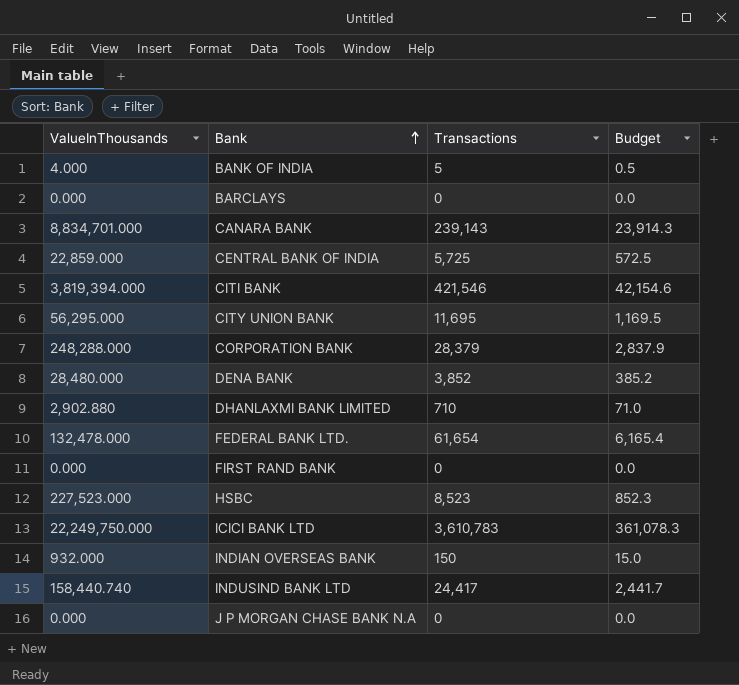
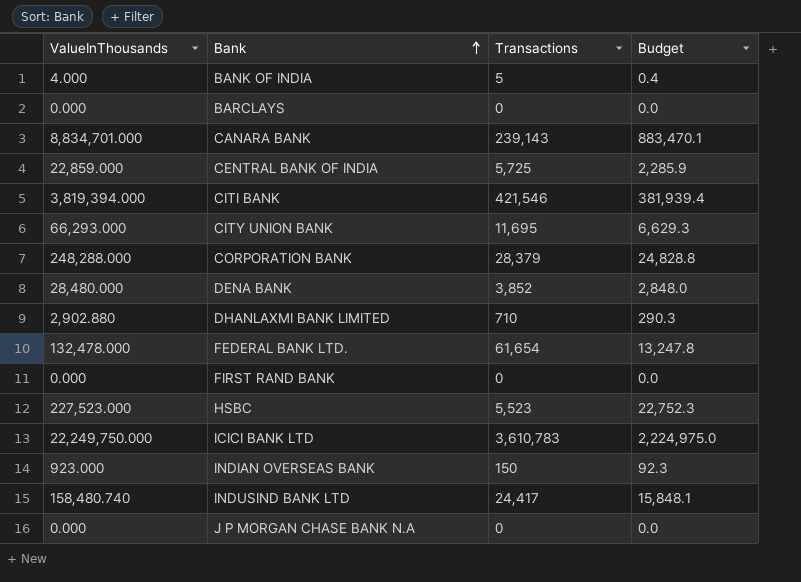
column Budget | formula: [Transactions] * 0.1 -> [ValueInThousands] * 0.1
CITY UNION BANK | ValueInThousands: 56,295.000 -> 66,293.000
HSBC | Transactions: 8,523 -> 5,523
INDIAN OVERSEAS BANK | ValueInThousands: 932.000 -> 923.000
INDUSIND BANK LTD | ValueInThousands: 158,440.740 -> 158,480.740

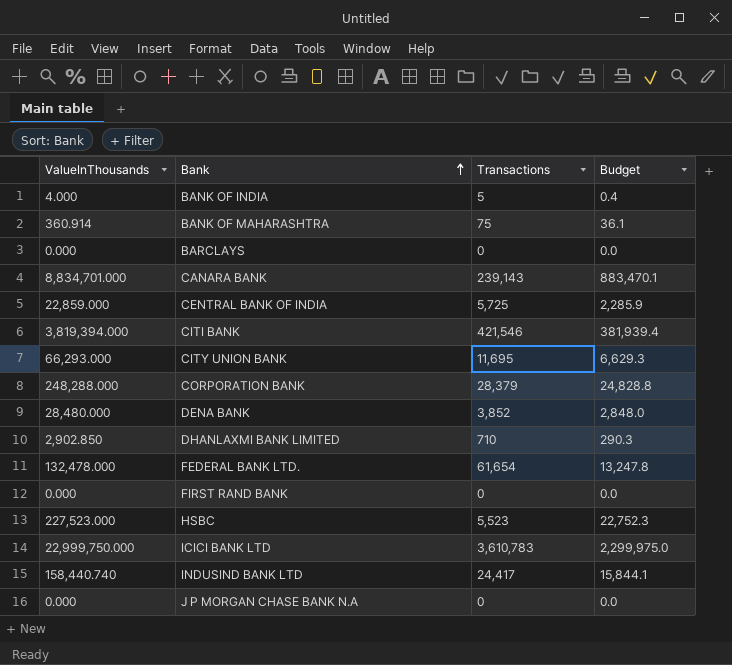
row INDIAN OVERSEAS BANK: 923.000 | 150 | 92.3 -> none
row BANK OF MAHARASHTRA: none -> 360.914 | 75 | 36.1
DHANLAXMI BANK LIMITED | ValueInThousands: 2,902.880 -> 2,902.850
ICICI BANK LTD | ValueInThousands: 22,249,750.000 -> 22,999,750.000
ICICI BANK LTD | Budget: 2,224,975.0 -> 2,299,975.0
INDUSIND BANK LTD | ValueInThousands: 158,480.740 -> 158,440.740
INDUSIND BANK LTD | Budget: 15,848.1 -> 15,844.1

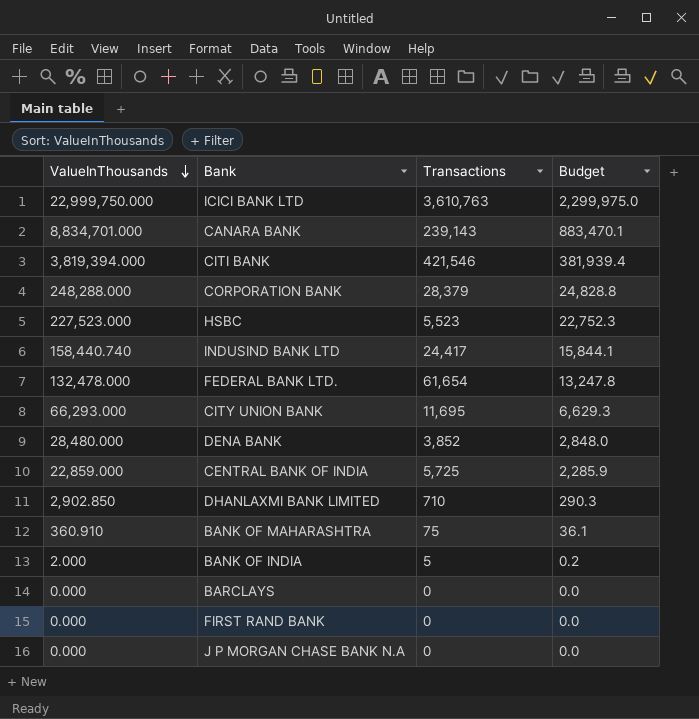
row order: Bank ascending -> ValueInThousands descending
ICICI BANK LTD | Transactions: 3,610,783 -> 3,610,763
BANK OF MAHARASHTRA | ValueInThousands: 360.914 -> 360.910
BANK OF INDIA | ValueInThousands: 4.000 -> 2.000
BANK OF INDIA | Budget: 0.4 -> 0.2

